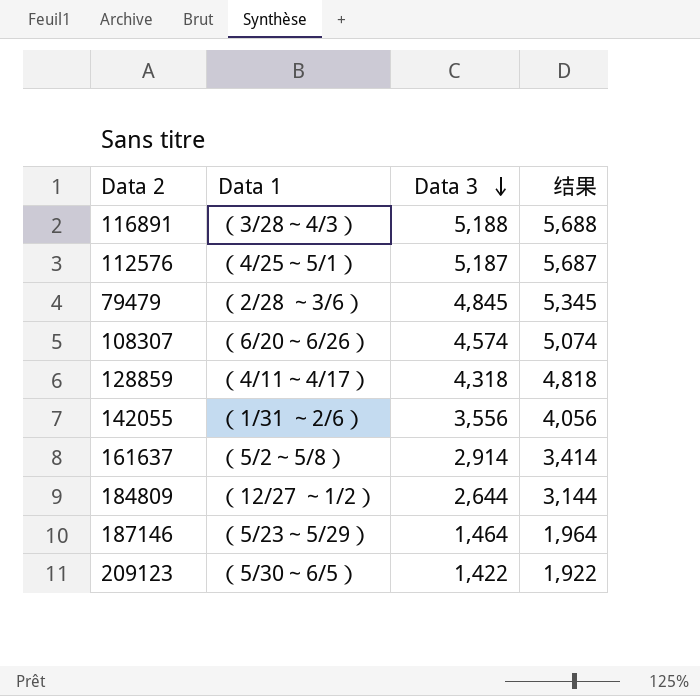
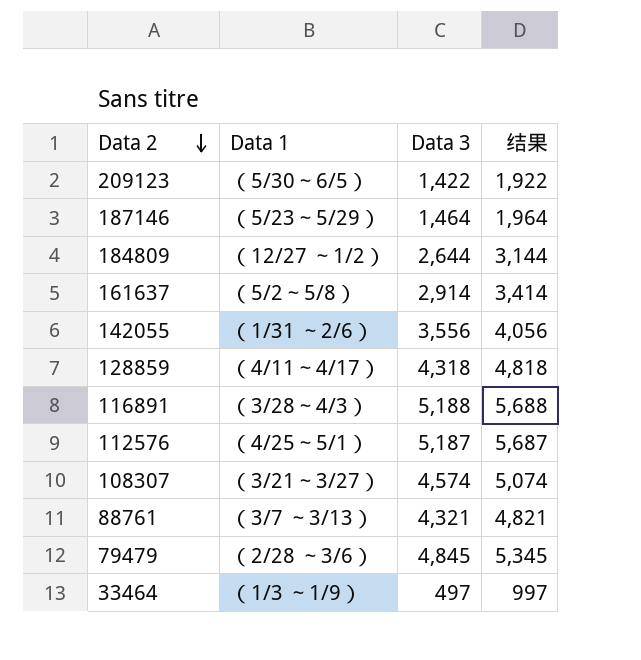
row order: Data 3 descending -> Data 2 descending
108307 | Data 1: （6/20～6/26） -> （3/21～3/27）
row 88761: none -> （3/7 ～3/13） | 4,321 | 4,821
row 33464: none -> （1/3 ～1/9） | 497 | 997

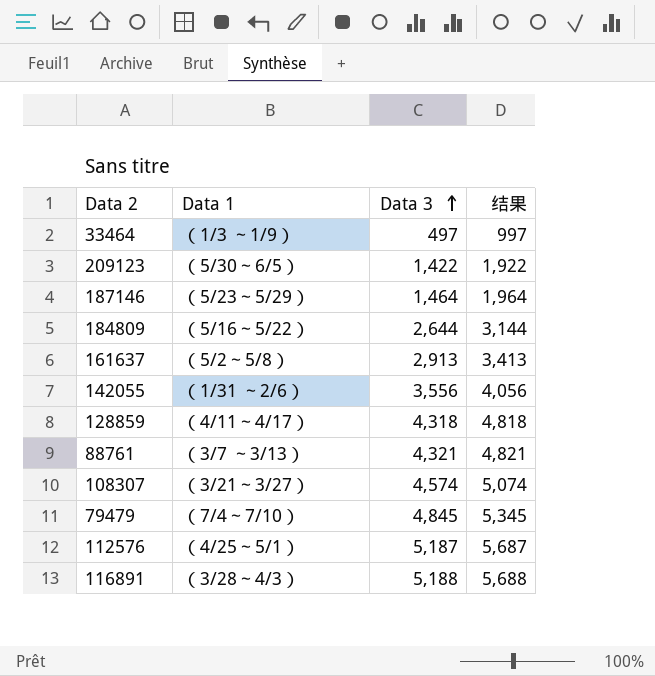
row order: Data 2 descending -> Data 3 ascending
184809 | Data 1: （12/27 ～1/2） -> （5/16～5/22）
161637 | Data 3: 2,914 -> 2,913
161637 | 结果: 3,414 -> 3,413
79479 | Data 1: （2/28 ～3/6） -> （7/4～7/10）

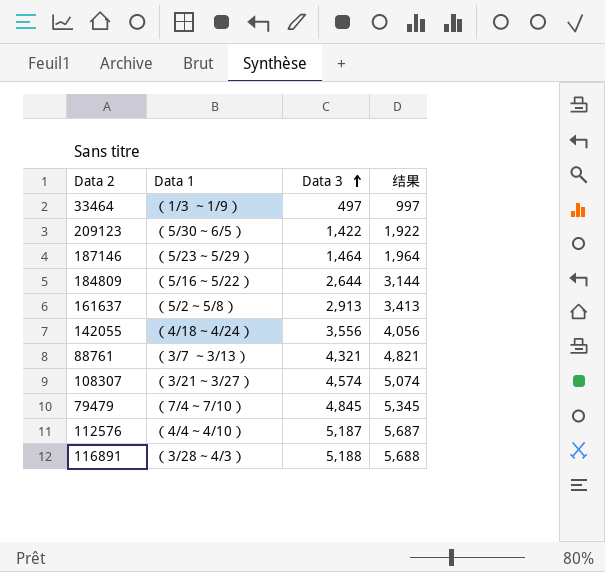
row 128859: （4/11～4/17） | 4,318 | 4,818 -> none
142055 | Data 1: （1/31 ～2/6） -> （4/18～4/24）
112576 | Data 1: （4/25～5/1） -> （4/4～4/10）

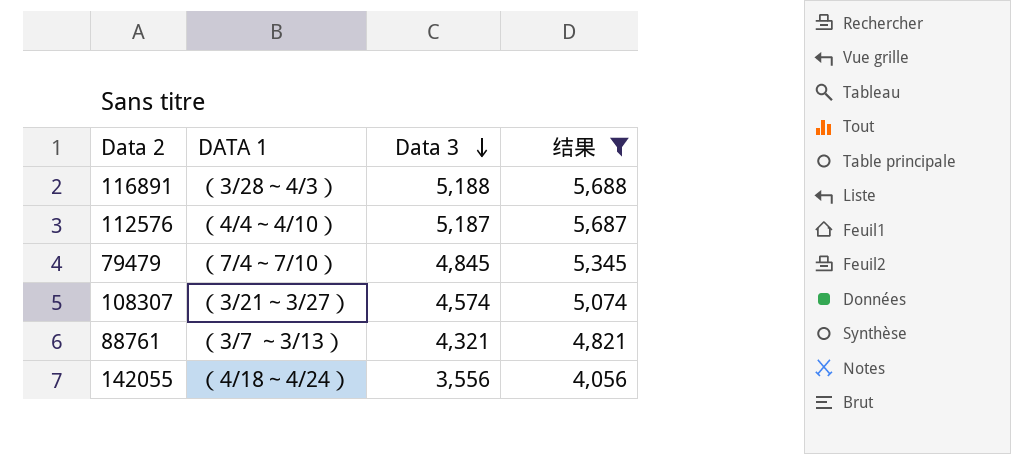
filter: none -> 结果 >= 4,056
row order: Data 3 ascending -> Data 3 descending
column name: Data 1 -> DATA 1

